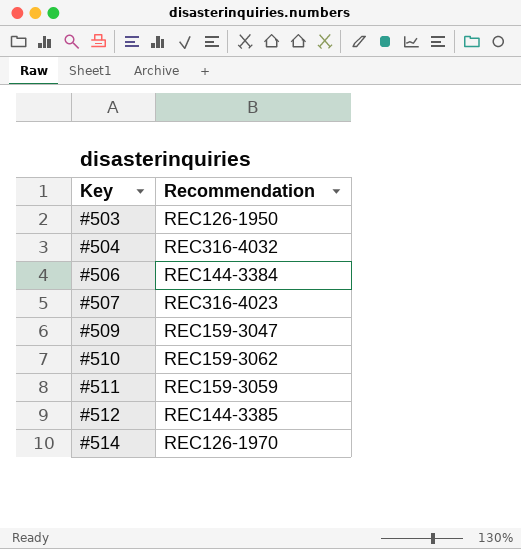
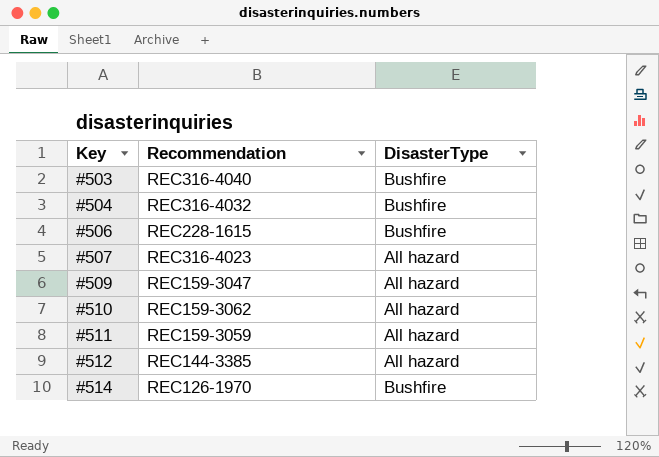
column DisasterType | position: none -> 3
#503 | Recommendation: REC126-1950 -> REC316-4040
#506 | Recommendation: REC144-3384 -> REC228-1615

